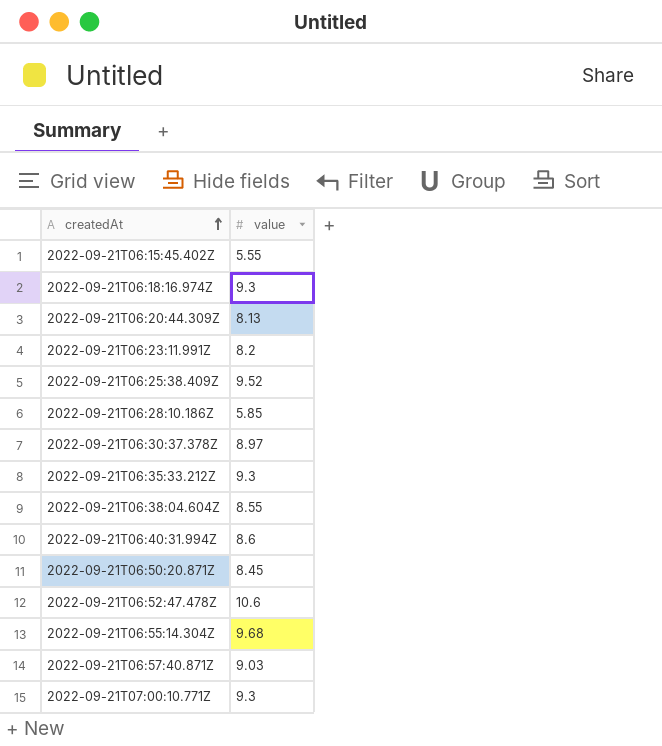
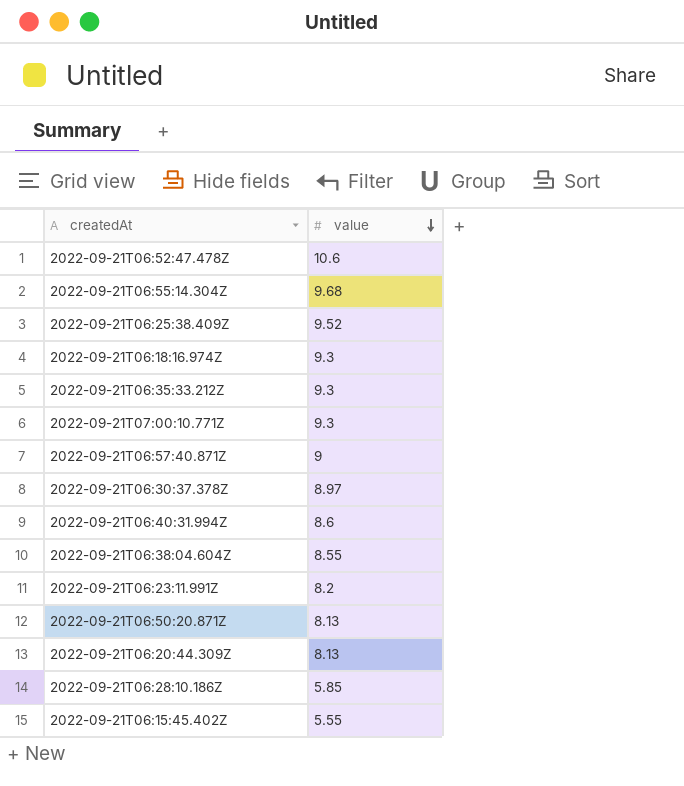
row order: createdAt ascending -> value descending
2022-09-21T06:57:40.871Z | value: 9.03 -> 9
2022-09-21T06:50:20.871Z | value: 8.45 -> 8.13

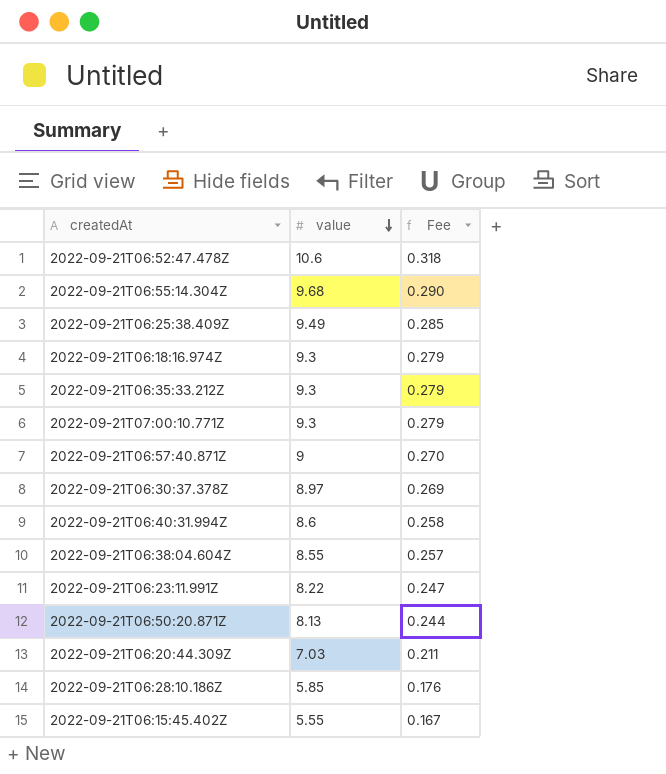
column Fee | formula: none -> [value] * 0.03
2022-09-21T06:25:38.409Z | value: 9.52 -> 9.49
2022-09-21T06:23:11.991Z | value: 8.2 -> 8.22
2022-09-21T06:20:44.309Z | value: 8.13 -> 7.03

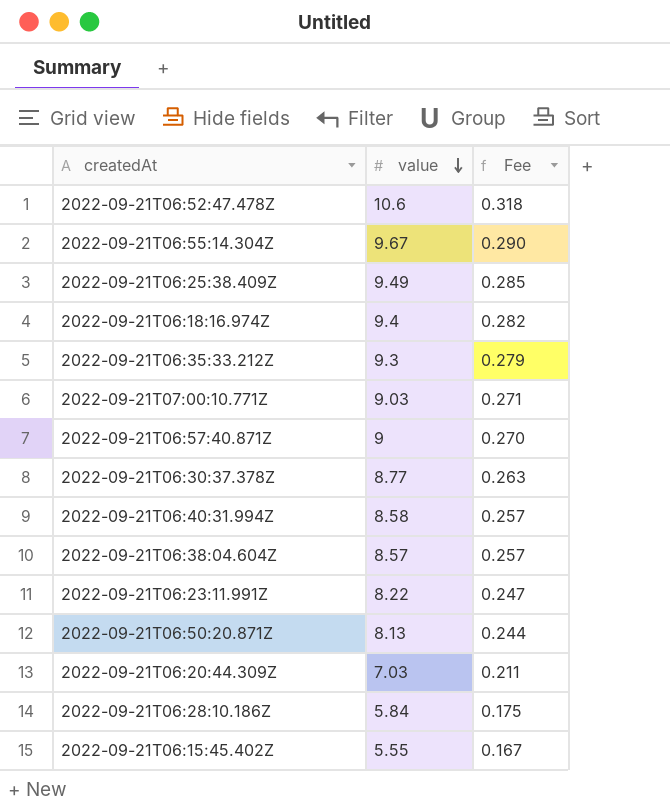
2022-09-21T06:55:14.304Z | value: 9.68 -> 9.67
2022-09-21T06:18:16.974Z | value: 9.3 -> 9.4
2022-09-21T06:18:16.974Z | Fee: 0.279 -> 0.282
2022-09-21T07:00:10.771Z | value: 9.3 -> 9.03
2022-09-21T07:00:10.771Z | Fee: 0.279 -> 0.271
2022-09-21T06:30:37.378Z | value: 8.97 -> 8.77
2022-09-21T06:30:37.378Z | Fee: 0.269 -> 0.263
2022-09-21T06:40:31.994Z | value: 8.6 -> 8.58
2022-09-21T06:40:31.994Z | Fee: 0.258 -> 0.257
2022-09-21T06:38:04.604Z | value: 8.55 -> 8.57
2022-09-21T06:28:10.186Z | value: 5.85 -> 5.84
2022-09-21T06:28:10.186Z | Fee: 0.176 -> 0.175

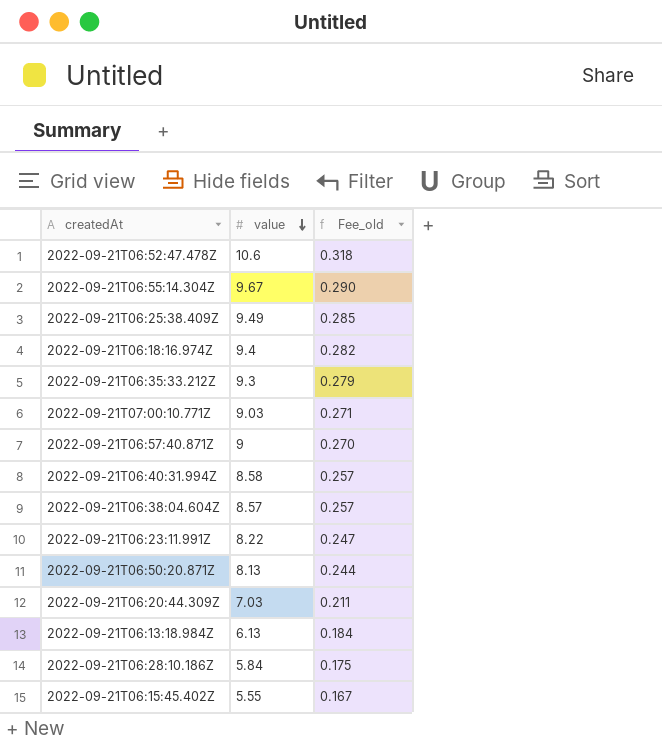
column name: Fee -> Fee_old
row 2022-09-21T06:30:37.378Z: 8.77 | 0.263 -> none
row 2022-09-21T06:13:18.984Z: none -> 6.13 | 0.184

